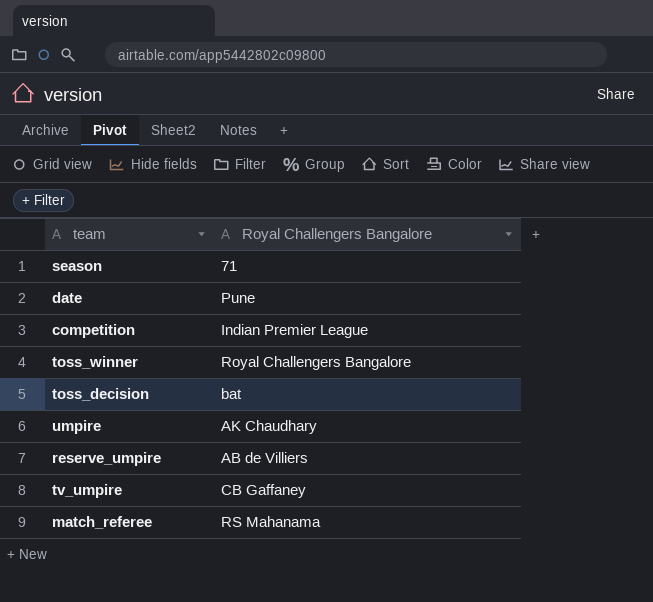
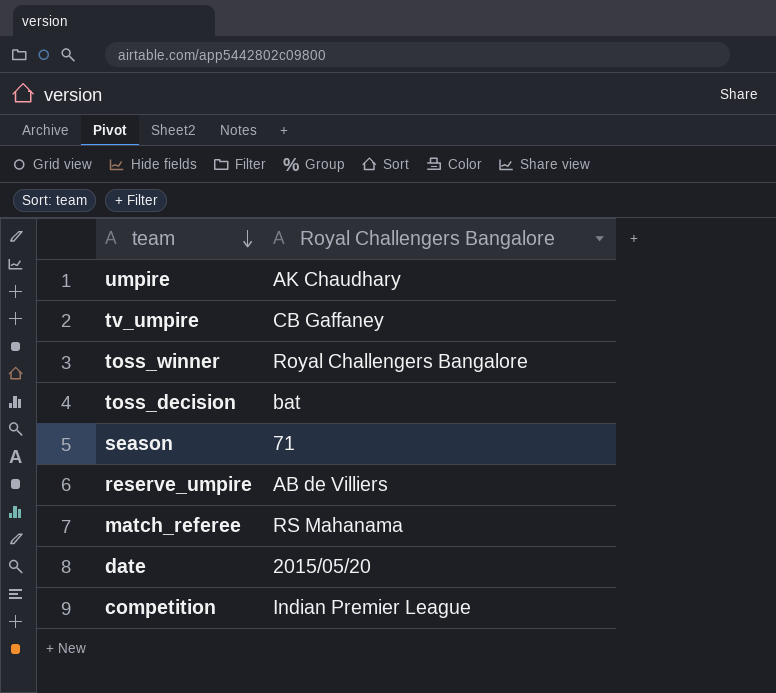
row order: none -> team descending
date | Royal Challengers Bangalore: Pune -> 2015/05/20

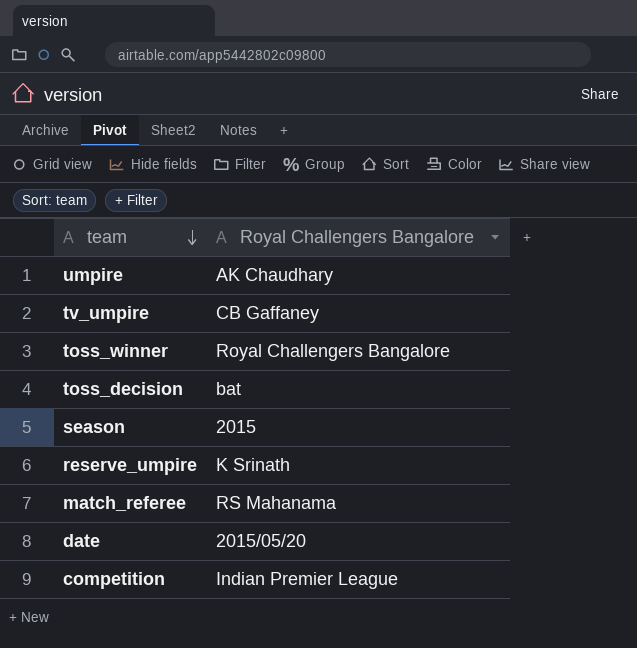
season | Royal Challengers Bangalore: 71 -> 2015
reserve_umpire | Royal Challengers Bangalore: AB de Villiers -> K Srinath

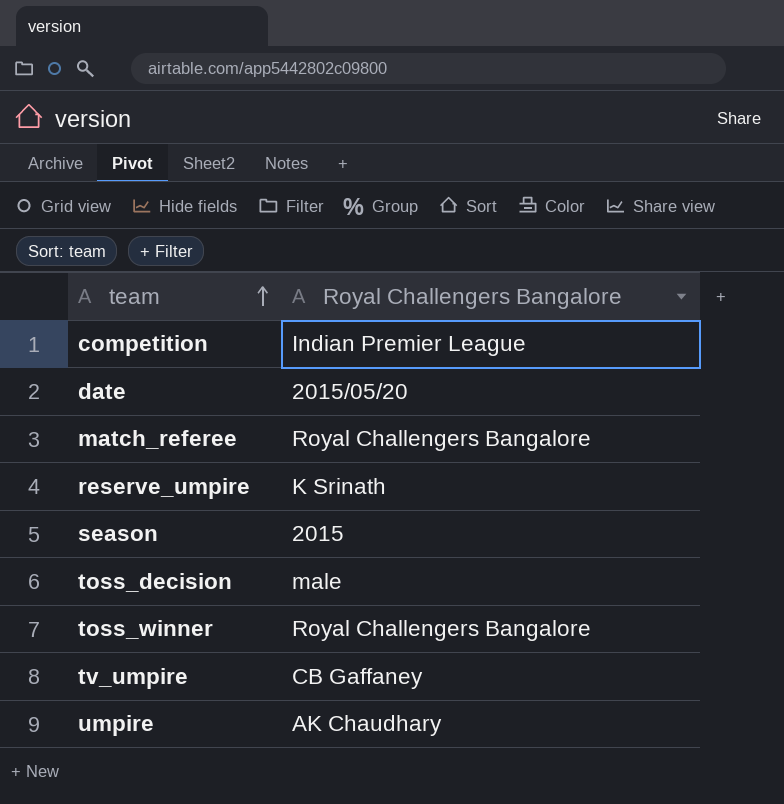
row order: team descending -> team ascending
match_referee | Royal Challengers Bangalore: RS Mahanama -> Royal Challengers Bangalore
toss_decision | Royal Challengers Bangalore: bat -> male

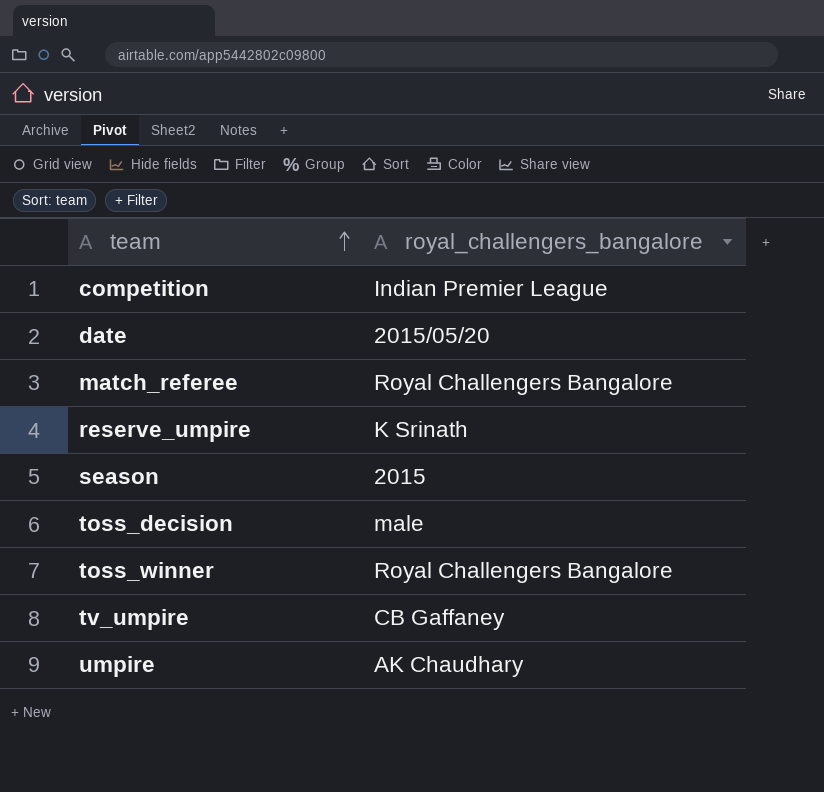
column name: Royal Challengers Bangalore -> royal_challengers_bangalore

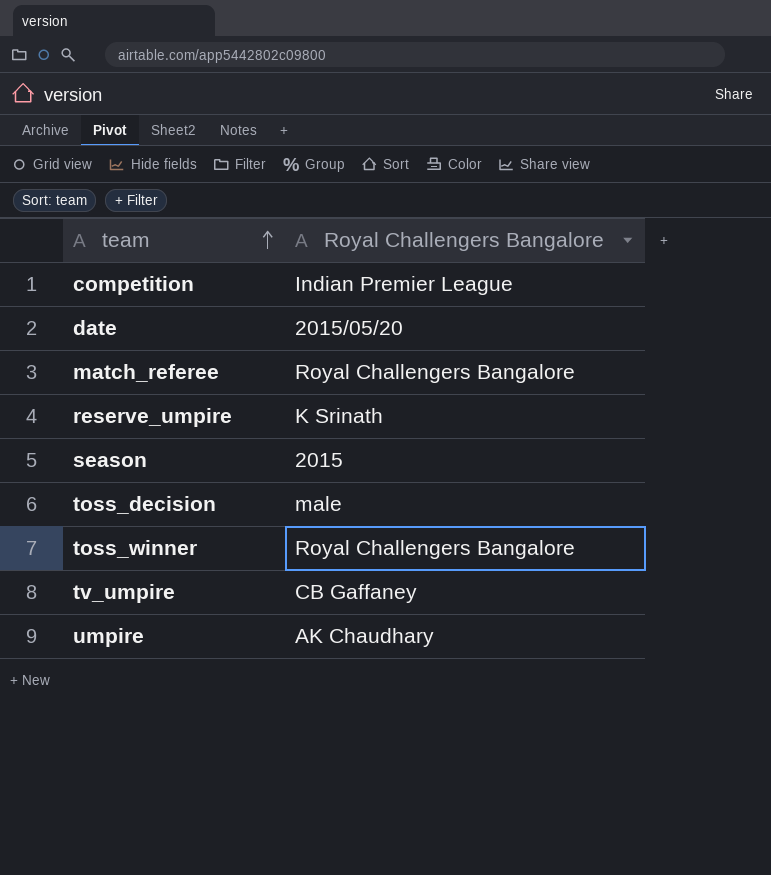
column name: royal_challengers_bangalore -> Royal Challengers Bangalore

